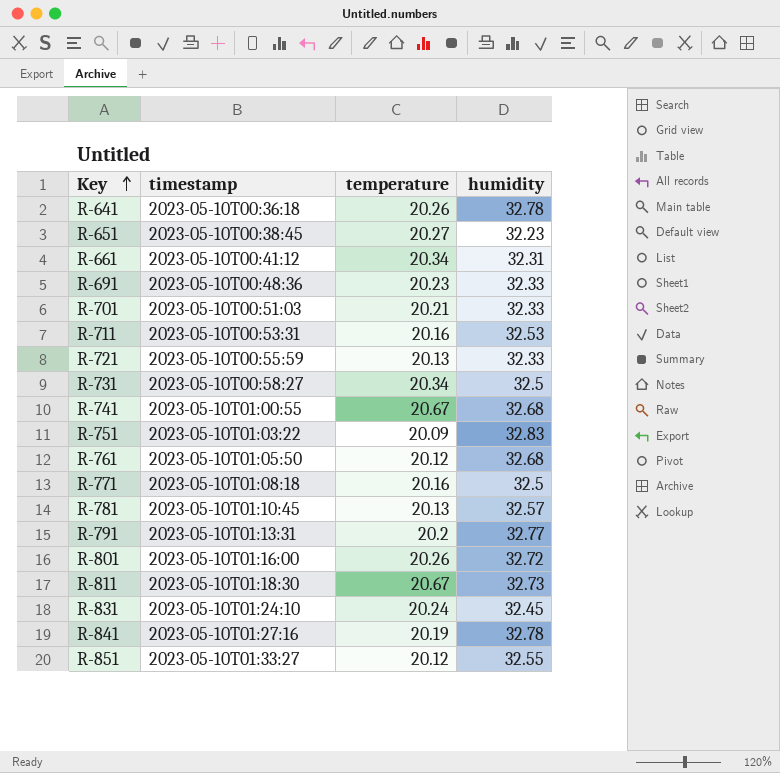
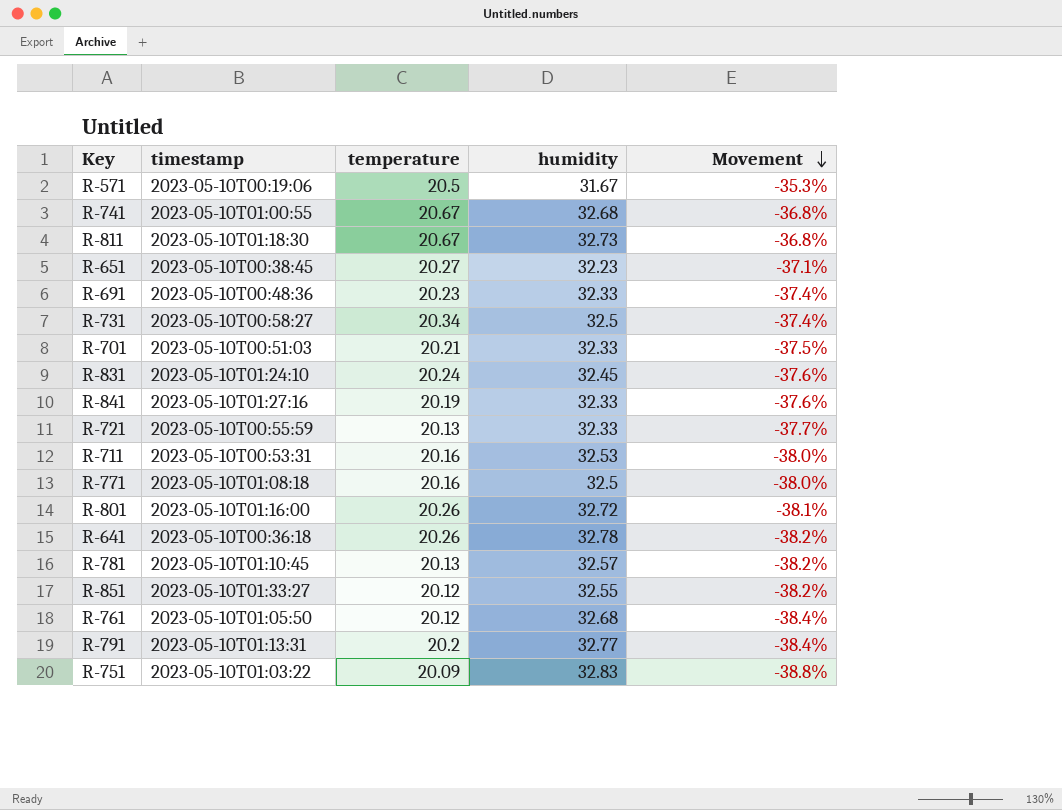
row order: Key ascending -> Movement descending
column Movement | formula: none -> ([temperature] - [humidity]) / [humidity]
row R-661: 2023-05-10T00:41:12 | 20.34 | 32.31 -> none
row R-571: none -> 2023-05-10T00:19:06 | 20.5 | 31.67 | -35.3%
R-841 | humidity: 32.78 -> 32.33

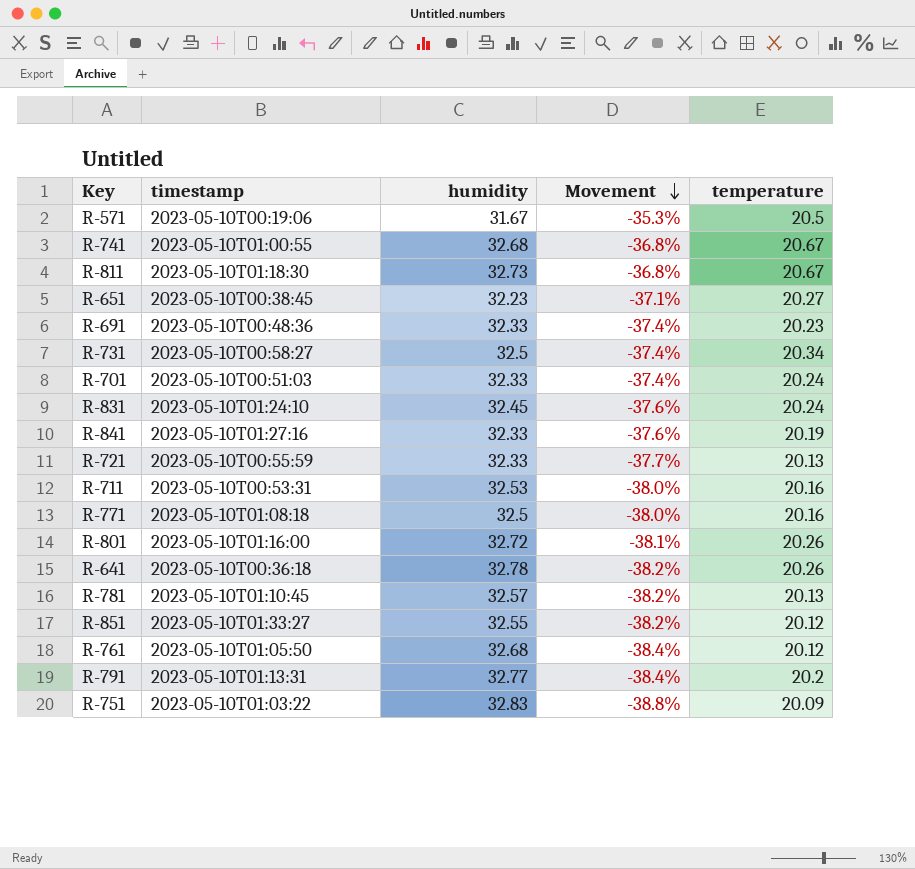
column temperature | position: 3 -> 5
R-701 | Movement: -37.5% -> -37.4%
R-701 | temperature: 20.21 -> 20.24

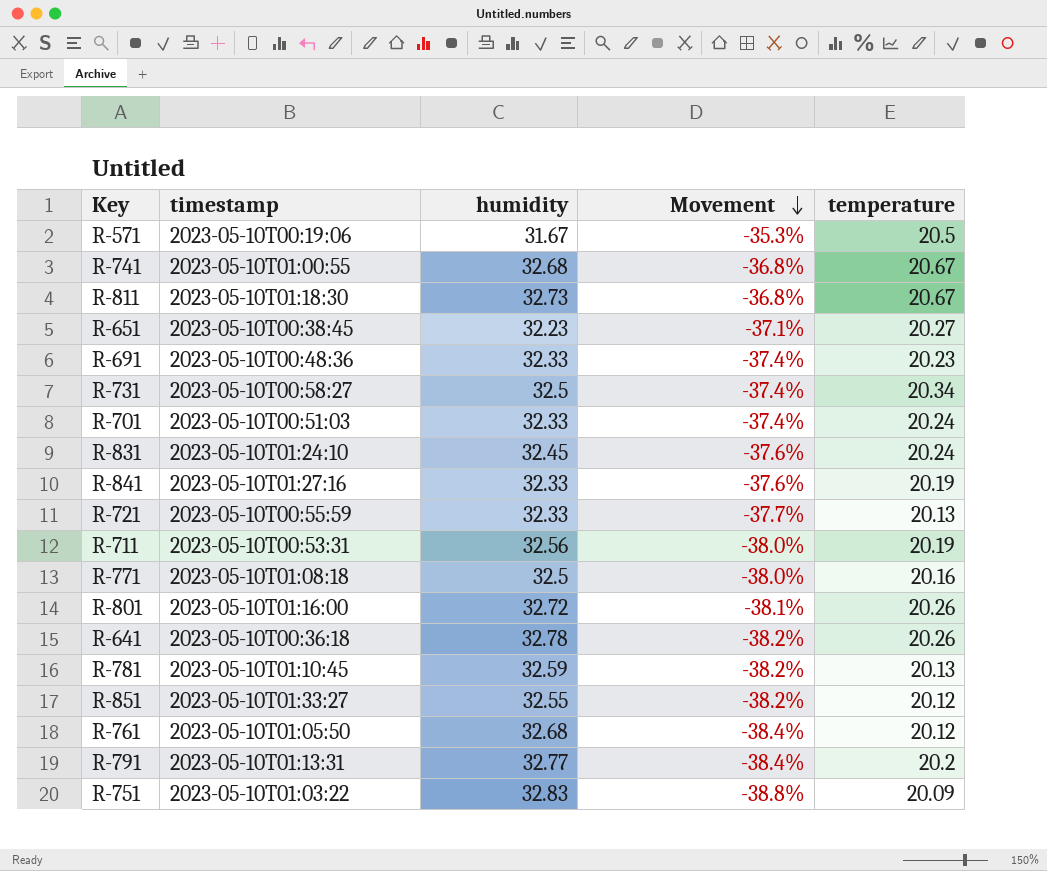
R-711 | humidity: 32.53 -> 32.56
R-711 | temperature: 20.16 -> 20.19
R-781 | humidity: 32.57 -> 32.59

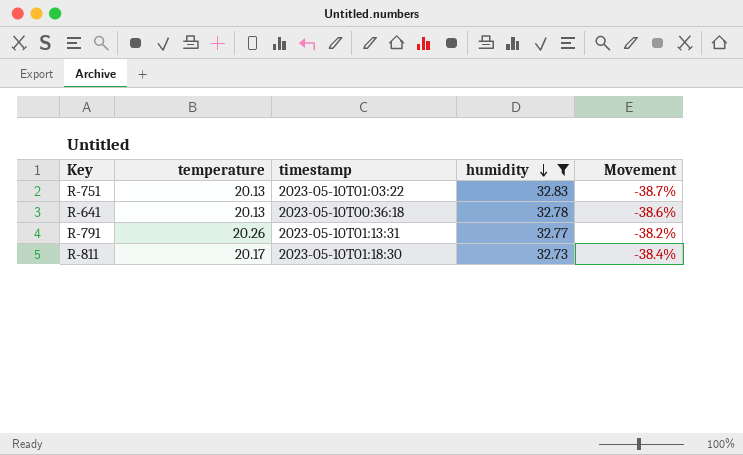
filter: none -> humidity >= 32.73
row order: Movement descending -> humidity descending
column temperature | position: 5 -> 2
R-751 | temperature: 20.09 -> 20.13
R-751 | Movement: -38.8% -> -38.7%
R-641 | temperature: 20.26 -> 20.13
R-641 | Movement: -38.2% -> -38.6%
R-791 | temperature: 20.2 -> 20.26
R-791 | Movement: -38.4% -> -38.2%
R-811 | temperature: 20.67 -> 20.17
R-811 | Movement: -36.8% -> -38.4%

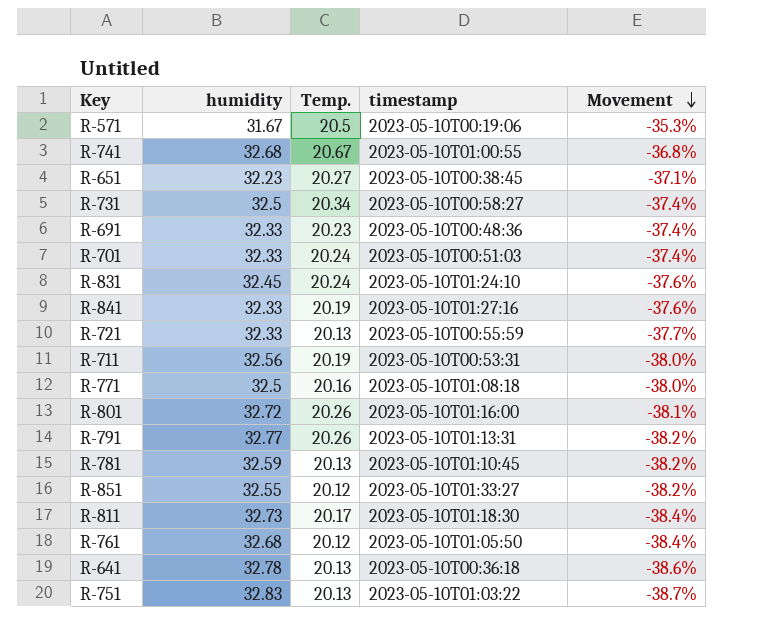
filter: humidity >= 32.73 -> none
row order: humidity descending -> Movement descending
column humidity | position: 4 -> 2
column name: temperature -> Temp.

